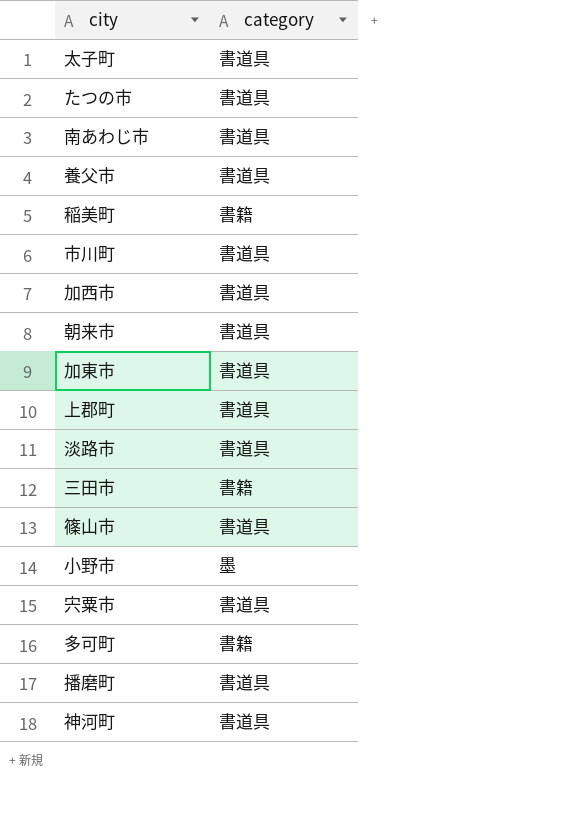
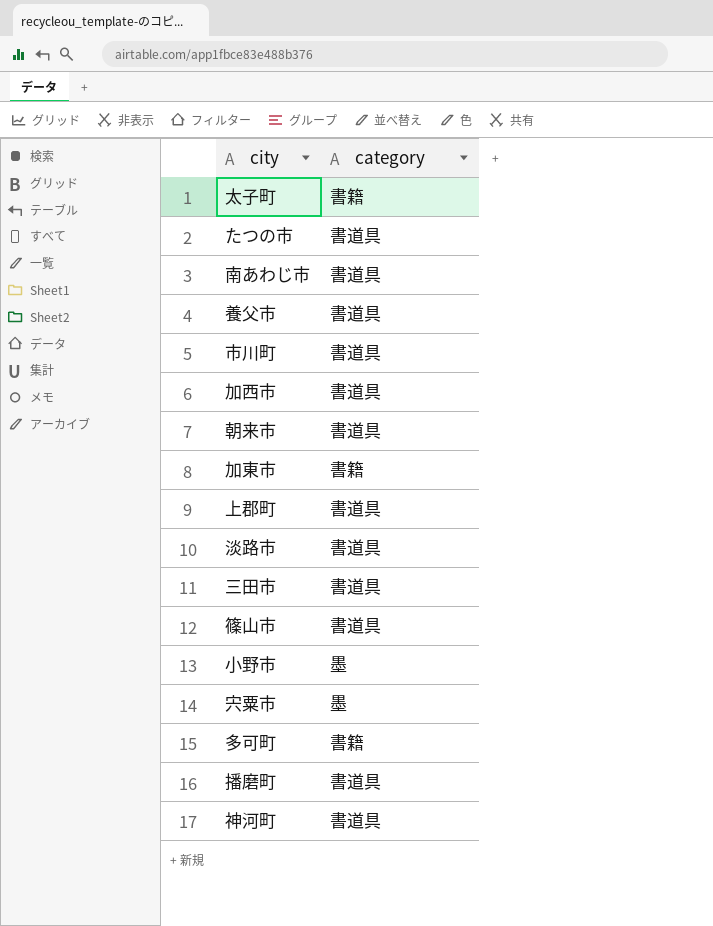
row 稲美町: 書籍 -> none
太子町 | category: 書道具 -> 書籍
加東市 | category: 書道具 -> 書籍
三田市 | category: 書籍 -> 書道具
宍粟市 | category: 書道具 -> 墨

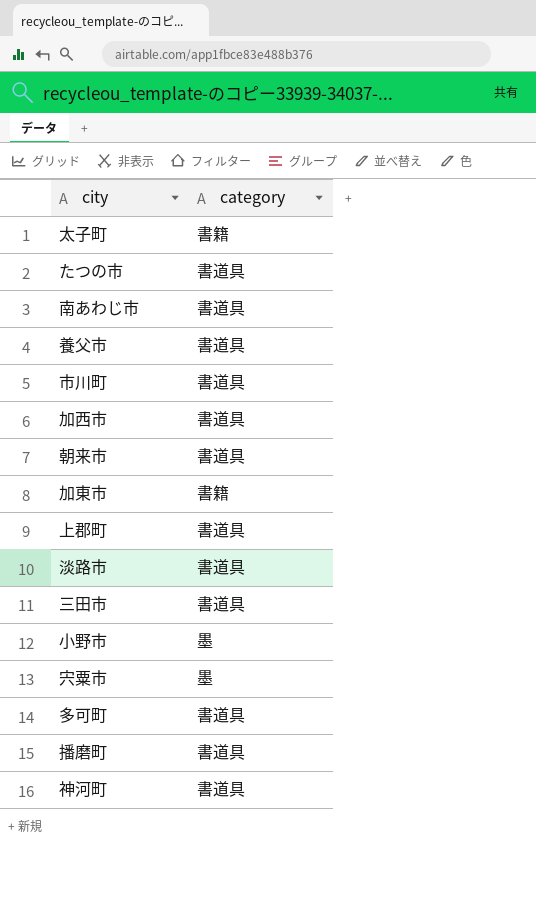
row 篠山市: 書道具 -> none
多可町 | category: 書籍 -> 書道具

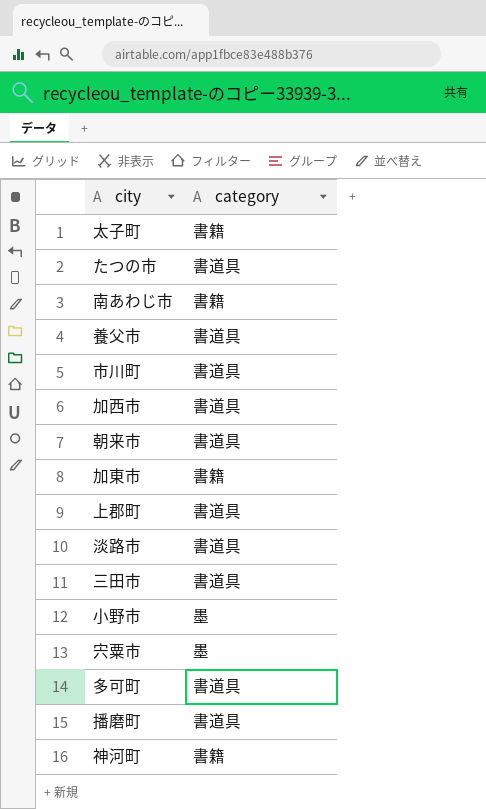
南あわじ市 | category: 書道具 -> 書籍
神河町 | category: 書道具 -> 書籍

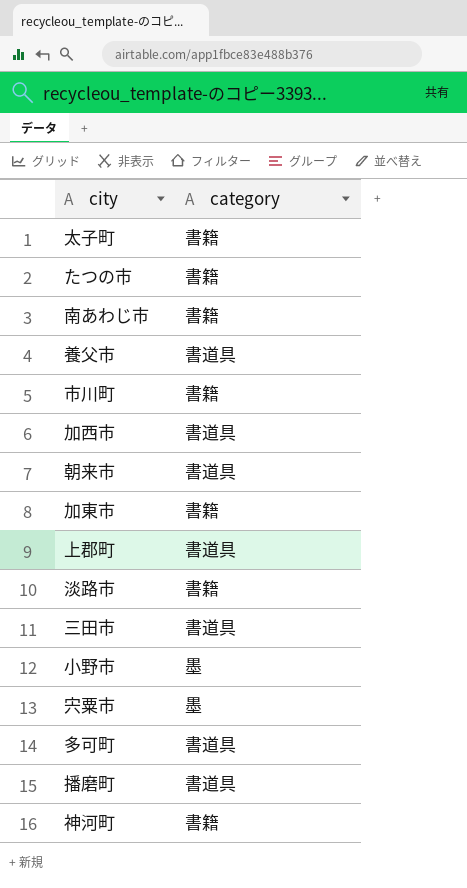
たつの市 | category: 書道具 -> 書籍
市川町 | category: 書道具 -> 書籍
淡路市 | category: 書道具 -> 書籍

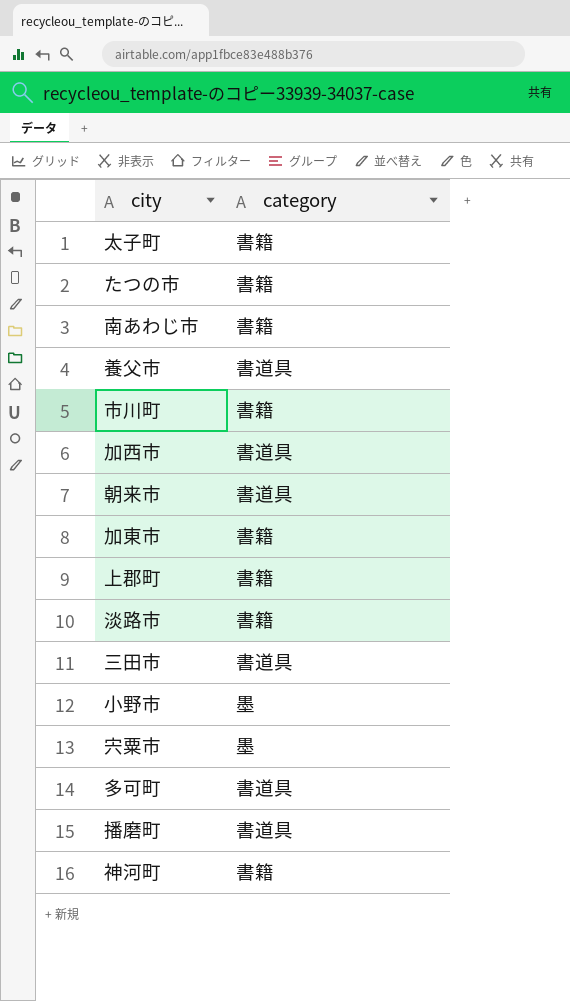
上郡町 | category: 書道具 -> 書籍

